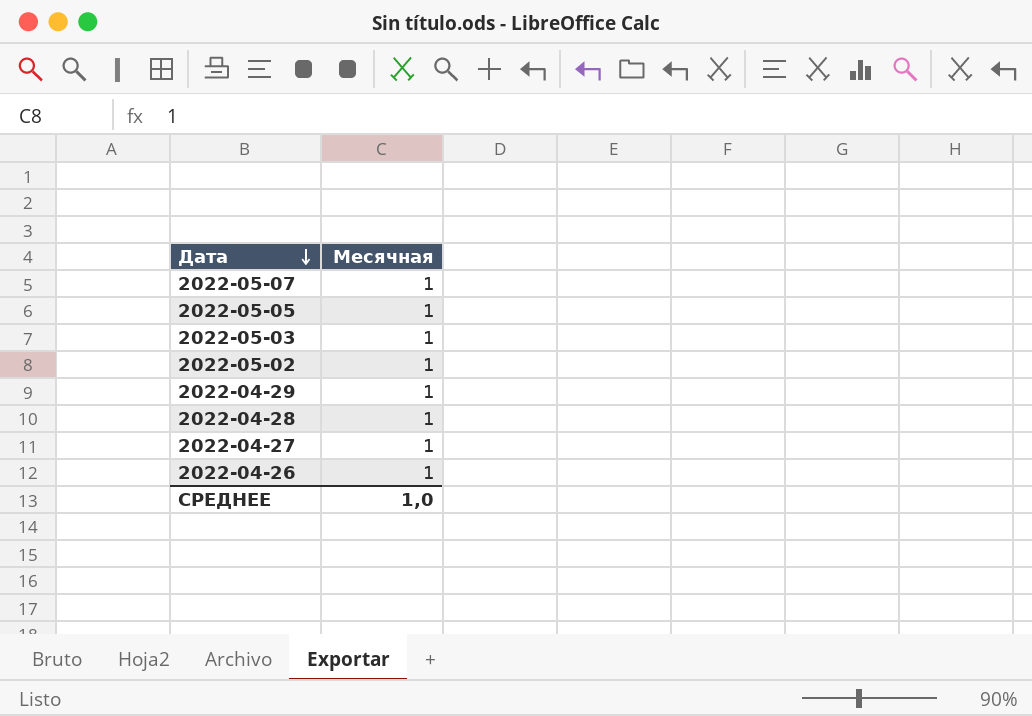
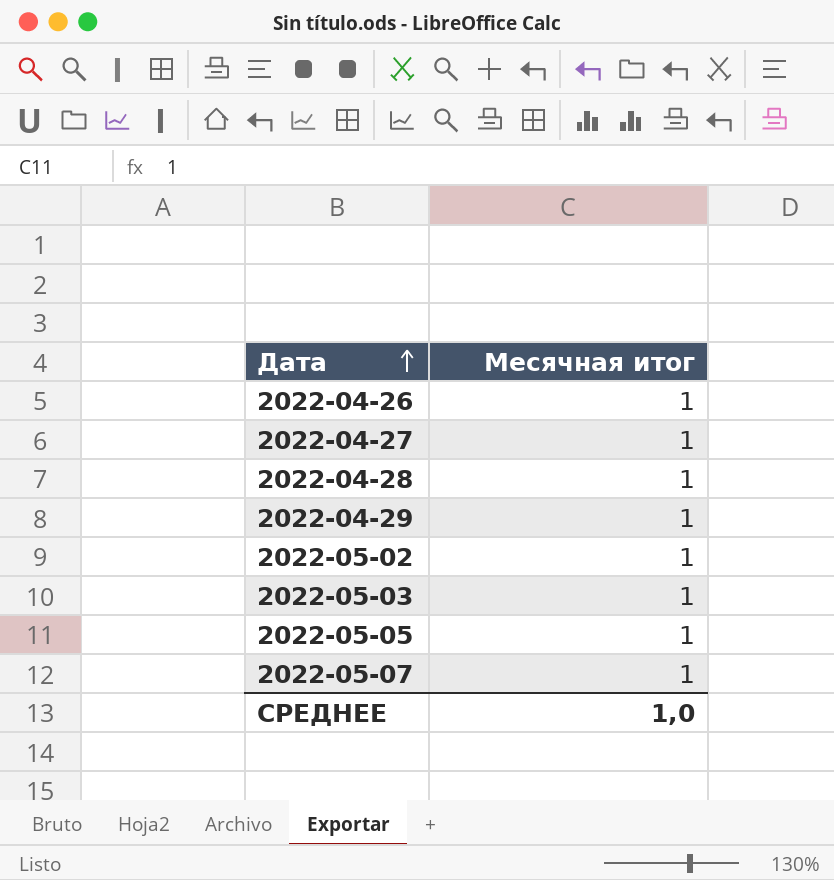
row order: Дата descending -> Дата ascending
column name: Месячная -> Месячная итог

